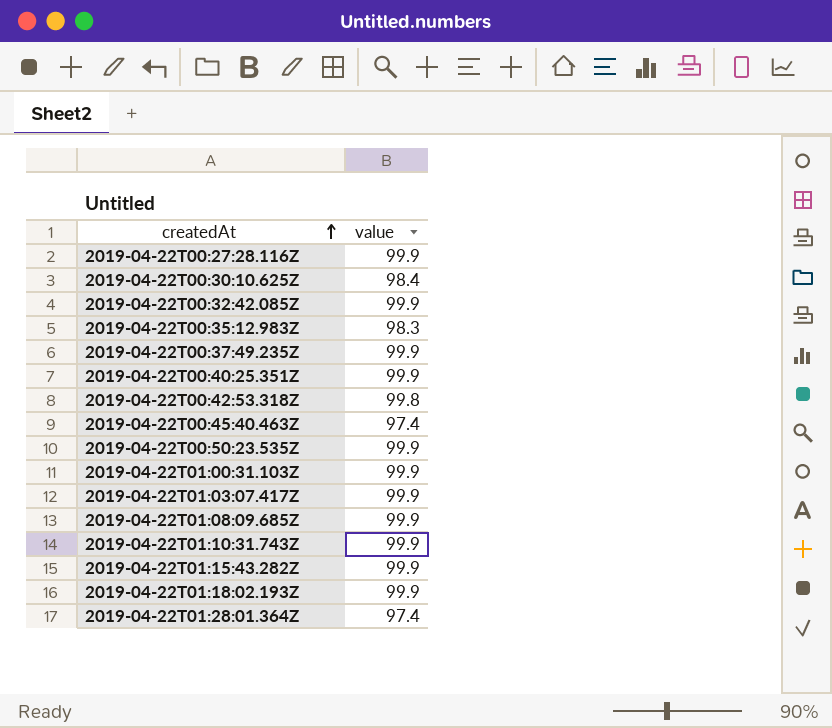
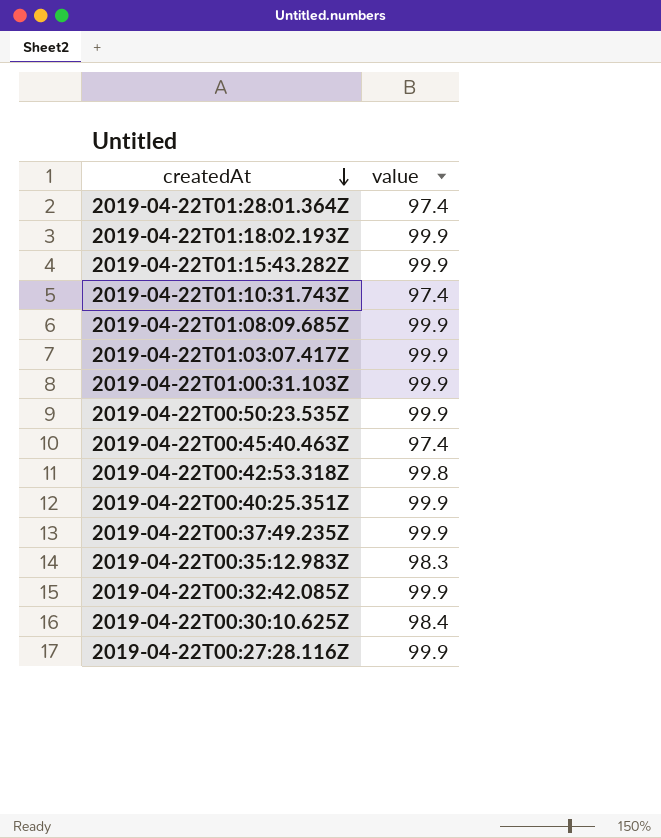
row order: createdAt ascending -> createdAt descending
2019-04-22T01:10:31.743Z | value: 99.9 -> 97.4

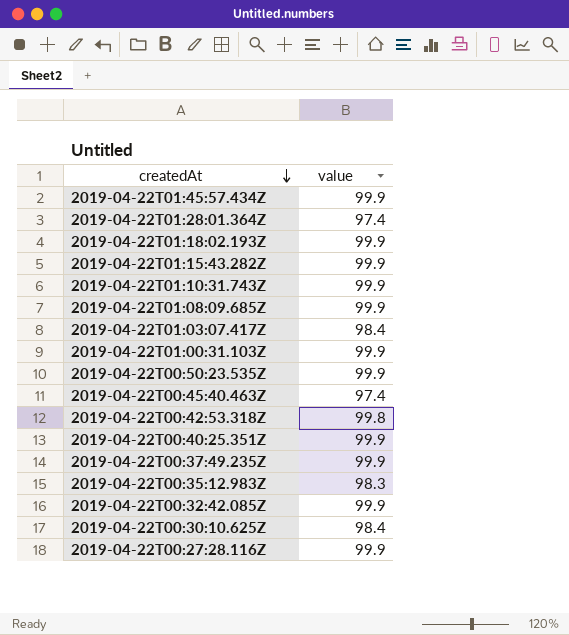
row 2019-04-22T01:45:57.434Z: none -> 99.9
2019-04-22T01:10:31.743Z | value: 97.4 -> 99.9
2019-04-22T01:03:07.417Z | value: 99.9 -> 98.4

